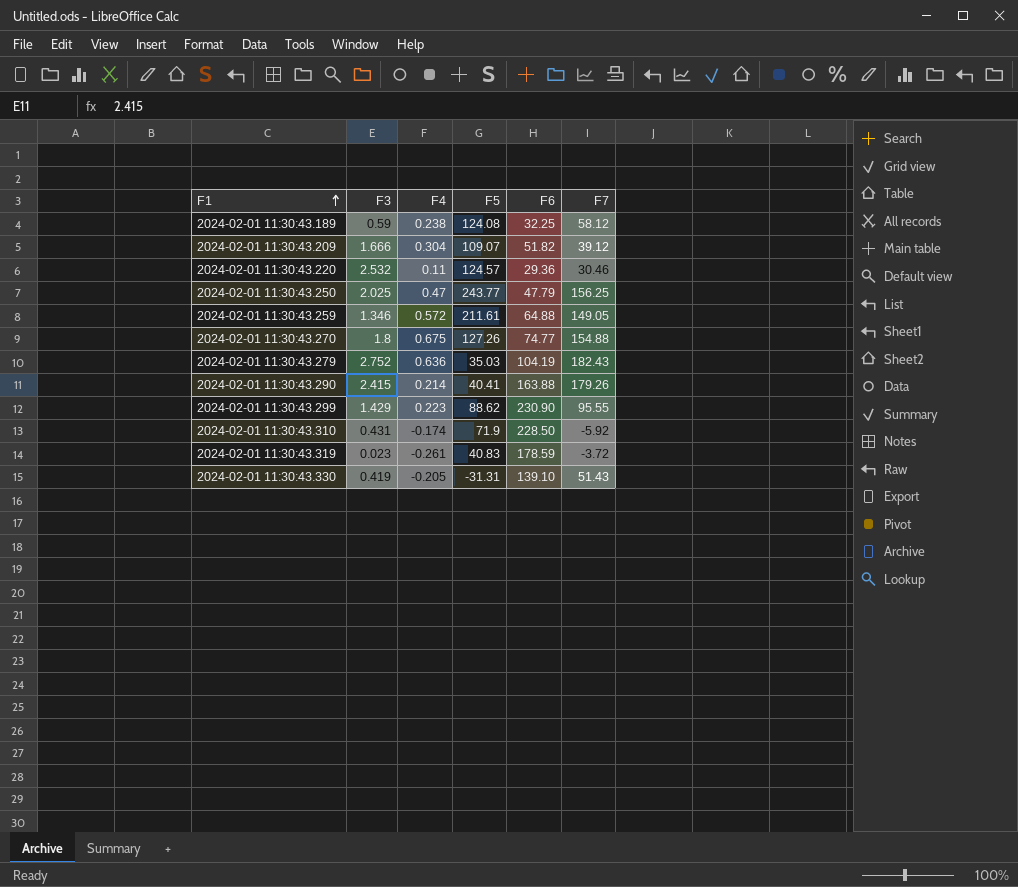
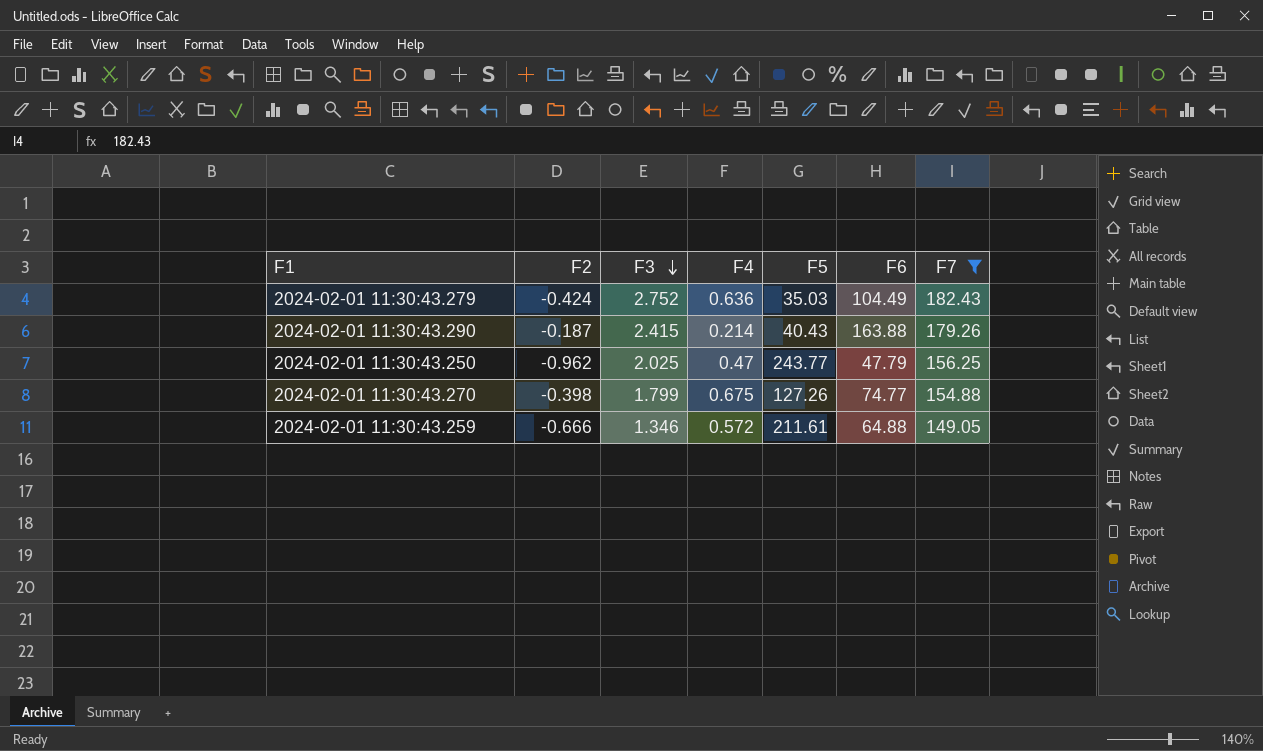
filter: none -> F7 >= 149.05
row order: F1 ascending -> F3 descending
column F2 | position: none -> 2
2024-02-01 11:30:43.279 | F6: 104.19 -> 104.49
2024-02-01 11:30:43.290 | F5: 40.41 -> 40.43
2024-02-01 11:30:43.270 | F3: 1.8 -> 1.799

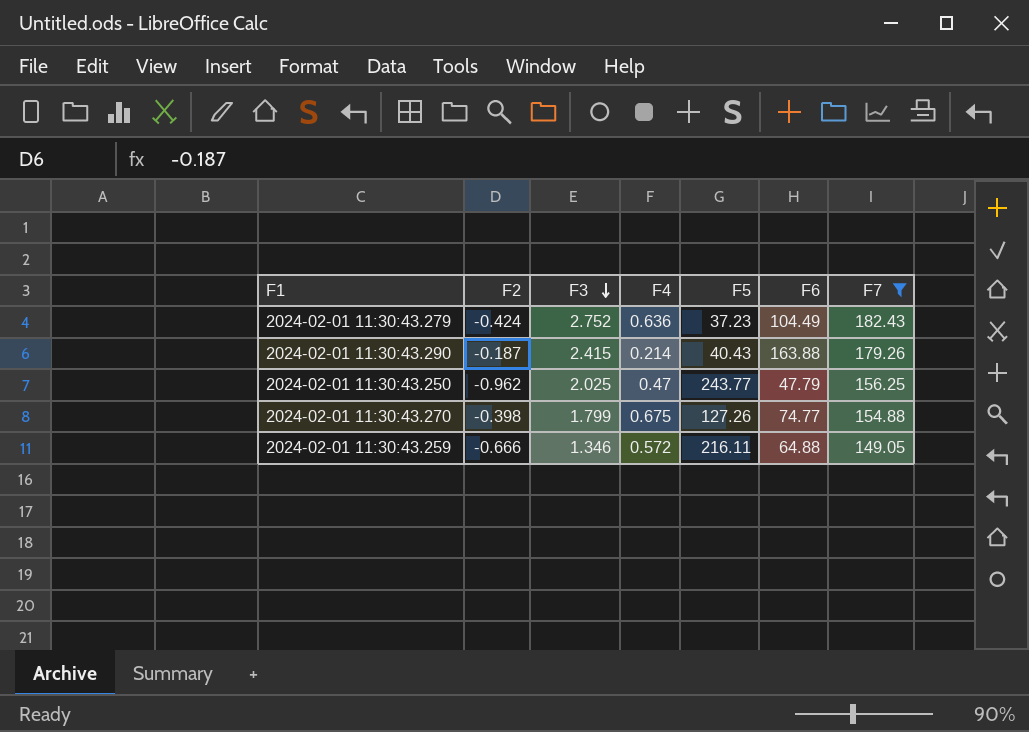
2024-02-01 11:30:43.279 | F5: 35.03 -> 37.23
2024-02-01 11:30:43.259 | F5: 211.61 -> 216.11

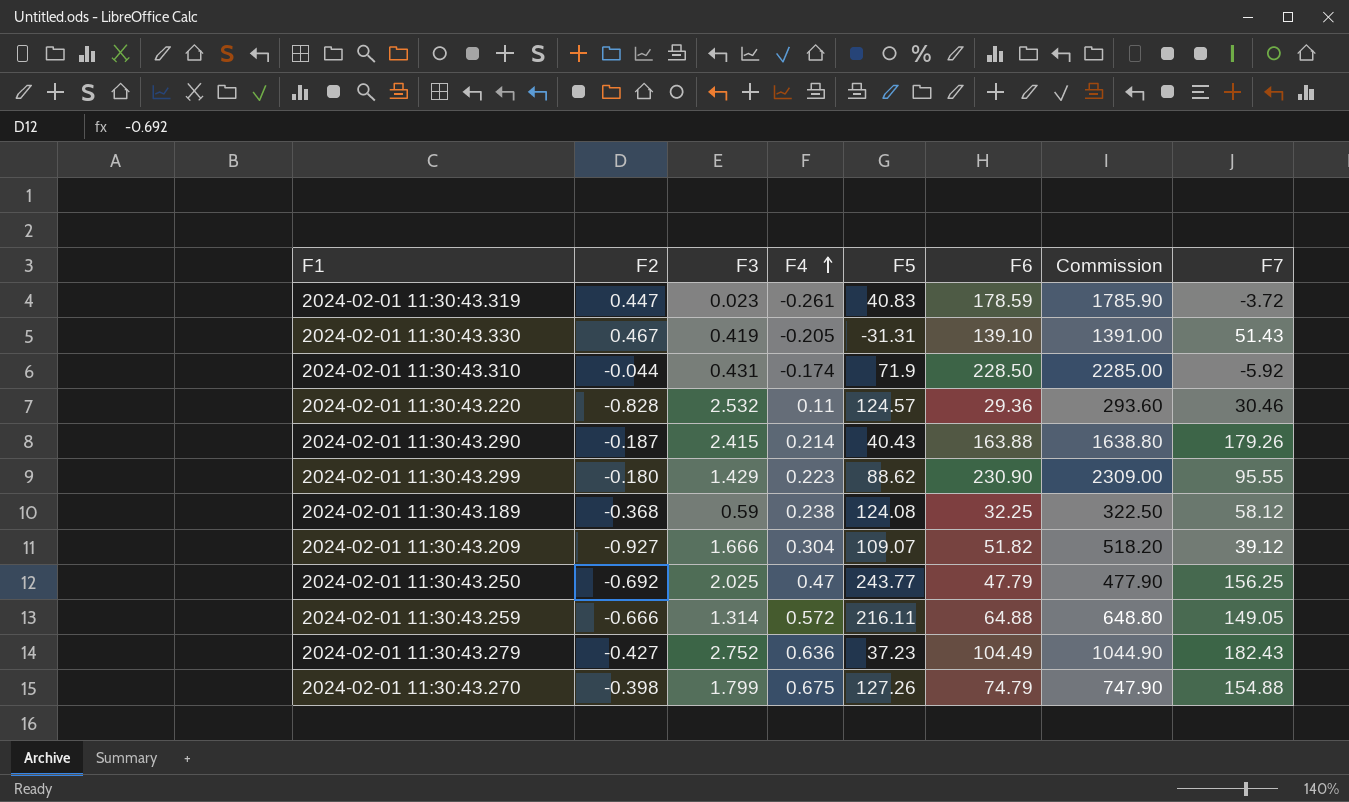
filter: F7 >= 149.05 -> none
row order: F3 descending -> F4 ascending
column Commission | formula: none -> [F6] * 10
2024-02-01 11:30:43.250 | F2: -0.962 -> -0.692
2024-02-01 11:30:43.259 | F3: 1.346 -> 1.314
2024-02-01 11:30:43.279 | F2: -0.424 -> -0.427
2024-02-01 11:30:43.270 | F6: 74.77 -> 74.79

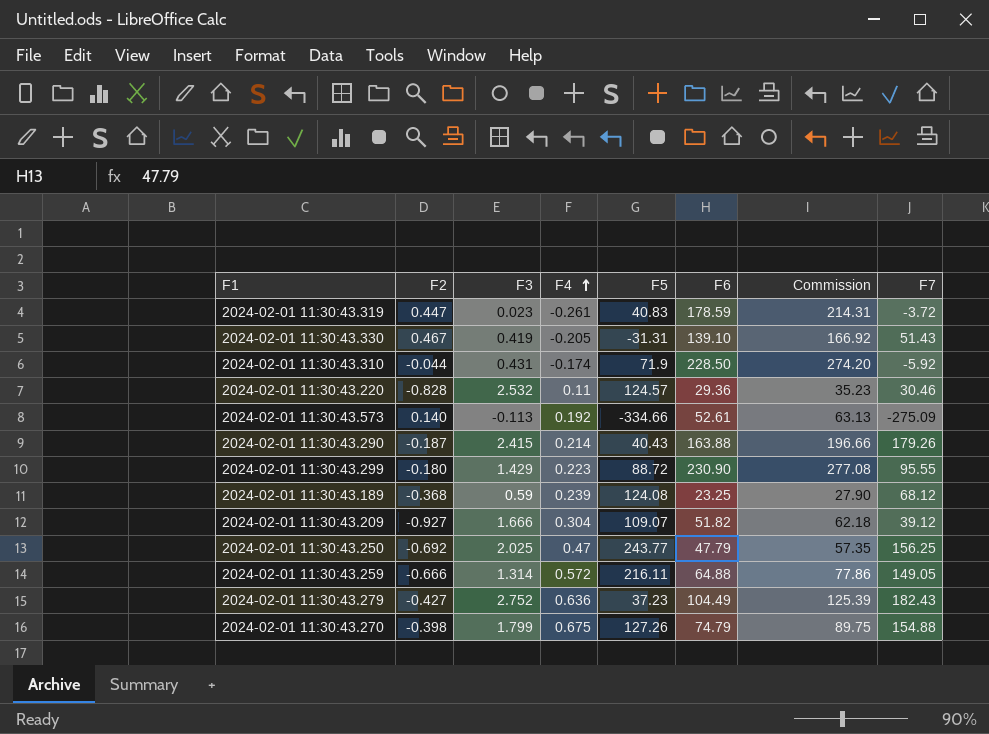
column Commission | formula: [F6] * 10 -> [F6] * 1.2
row 2024-02-01 11:30:43.573: none -> 0.140 | -0.113 | 0.192 | -334.66 | 52.61 | 63.13 | -275.09
2024-02-01 11:30:43.299 | F5: 88.62 -> 88.72
2024-02-01 11:30:43.189 | F4: 0.238 -> 0.239
2024-02-01 11:30:43.189 | F6: 32.25 -> 23.25
2024-02-01 11:30:43.189 | F7: 58.12 -> 68.12

